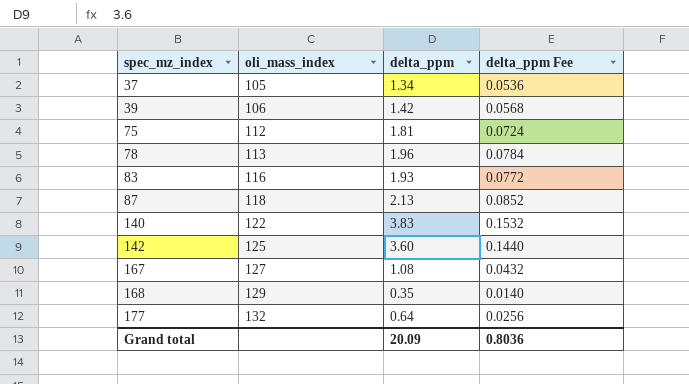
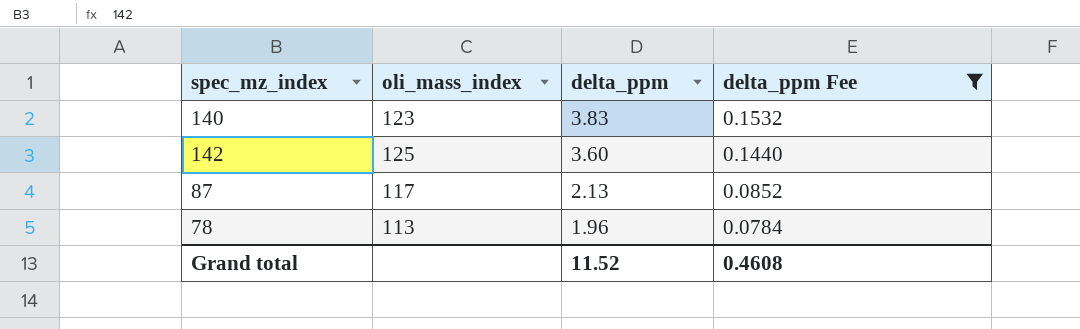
filter: none -> delta_ppm Fee >= 0.0784
row order: spec_mz_index ascending -> delta_ppm descending
140 | oli_mass_index: 122 -> 123
87 | oli_mass_index: 118 -> 117
Grand total | delta_ppm: 20.09 -> 11.52
Grand total | delta_ppm Fee: 0.8036 -> 0.4608

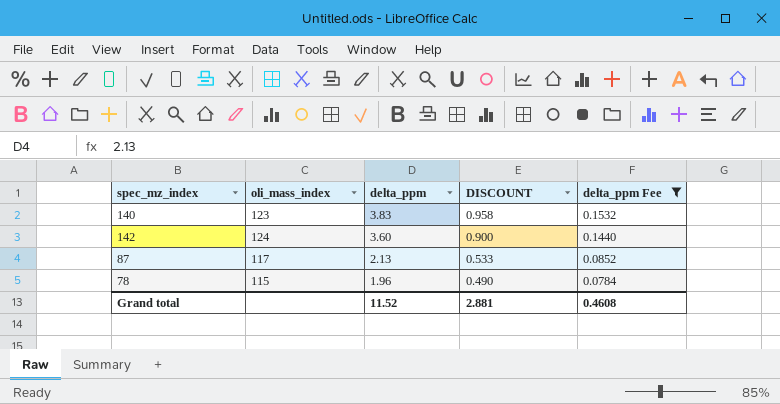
column DISCOUNT | formula: none -> [delta_ppm] * 0.25
142 | oli_mass_index: 125 -> 124
78 | oli_mass_index: 113 -> 115

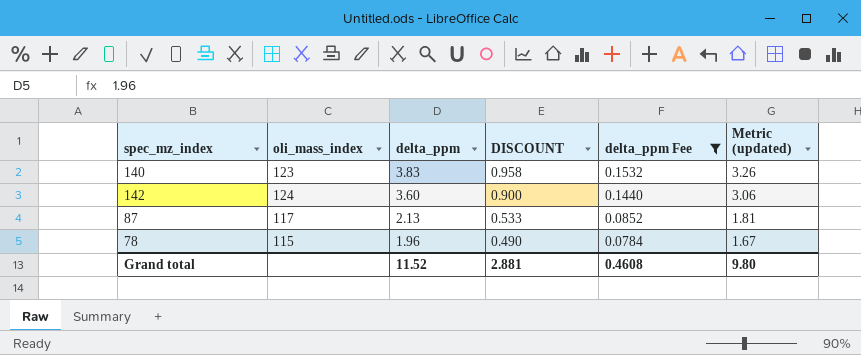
column Metric (updated) | formula: none -> [delta_ppm] * 0.85

